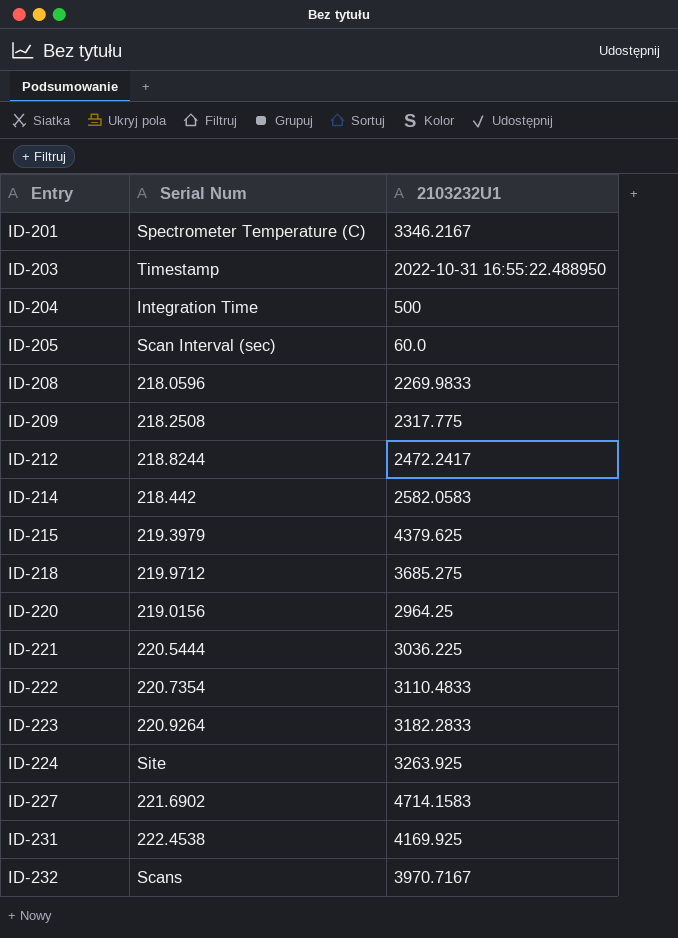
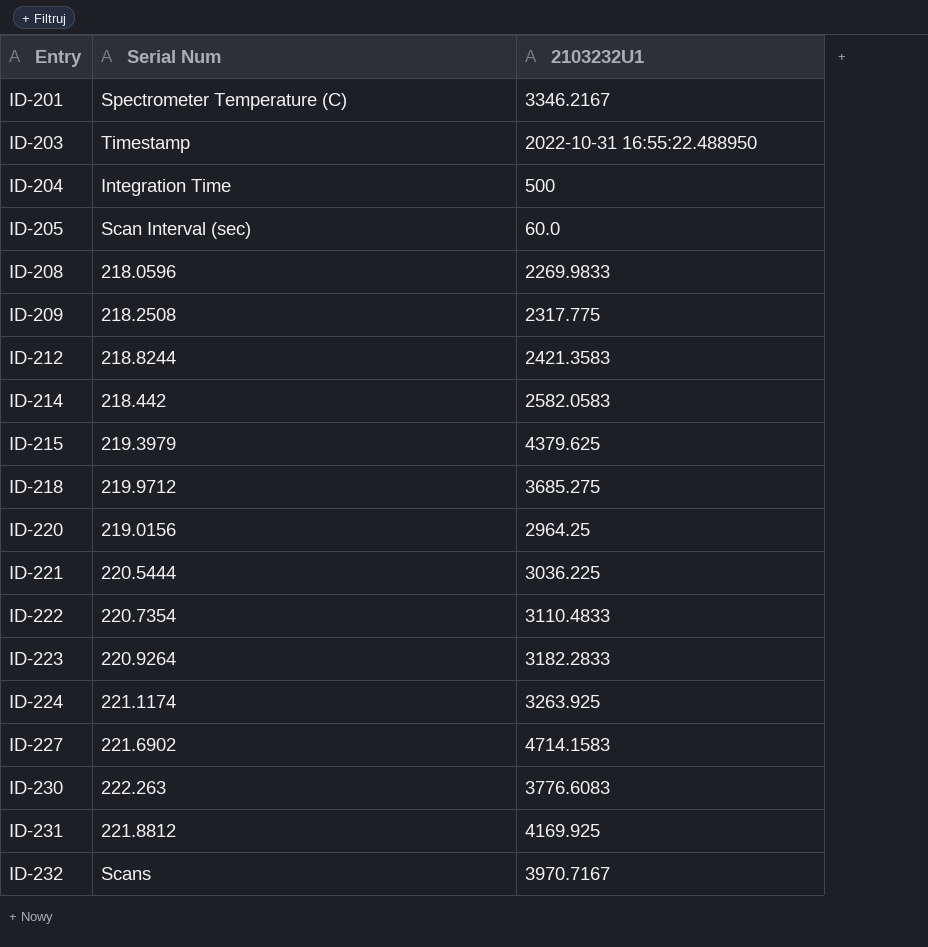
ID-212 | 2103232U1: 2472.2417 -> 2421.3583
ID-224 | Serial Num: Site -> 221.1174
row ID-230: none -> 222.263 | 3776.6083
ID-231 | Serial Num: 222.4538 -> 221.8812

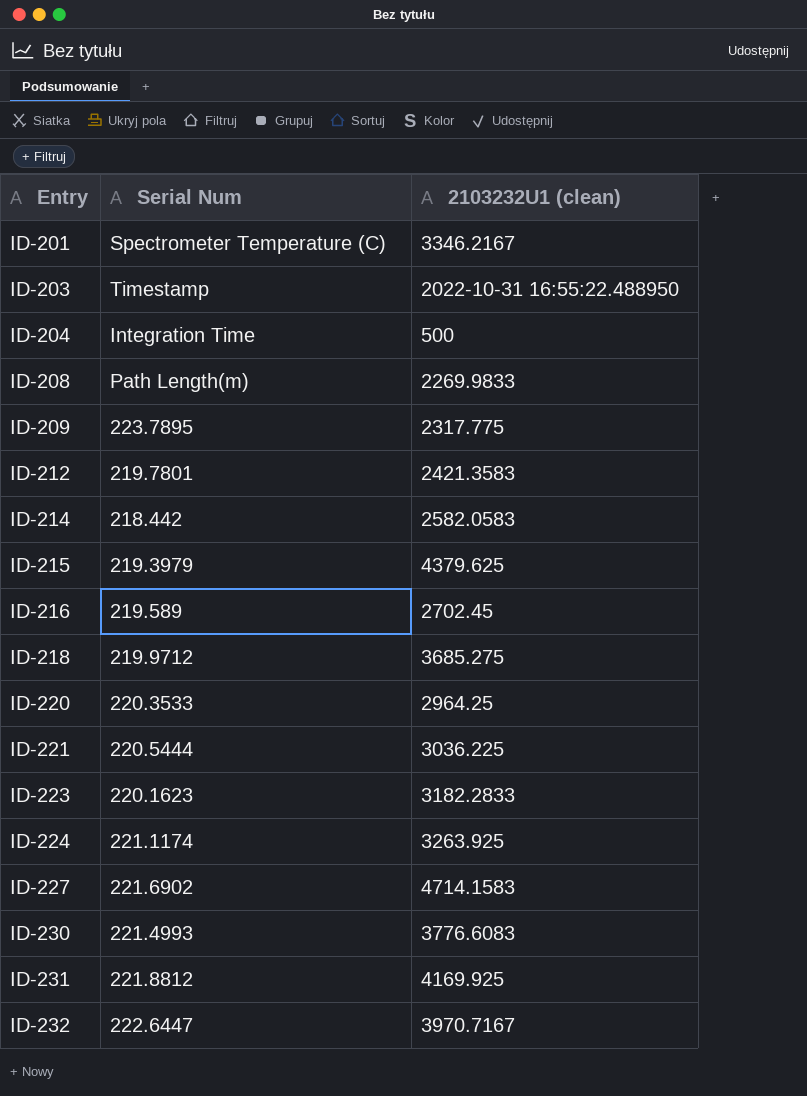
column name: 2103232U1 -> 2103232U1 (clean)
row ID-205: Scan Interval (sec) | 60.0 -> none
row ID-222: 220.7354 | 3110.4833 -> none
ID-208 | Serial Num: 218.0596 -> Path Length(m)
ID-209 | Serial Num: 218.2508 -> 223.7895
ID-212 | Serial Num: 218.8244 -> 219.7801
row ID-216: none -> 219.589 | 2702.45
ID-220 | Serial Num: 219.0156 -> 220.3533
ID-223 | Serial Num: 220.9264 -> 220.1623
ID-230 | Serial Num: 222.263 -> 221.4993
ID-232 | Serial Num: Scans -> 222.6447

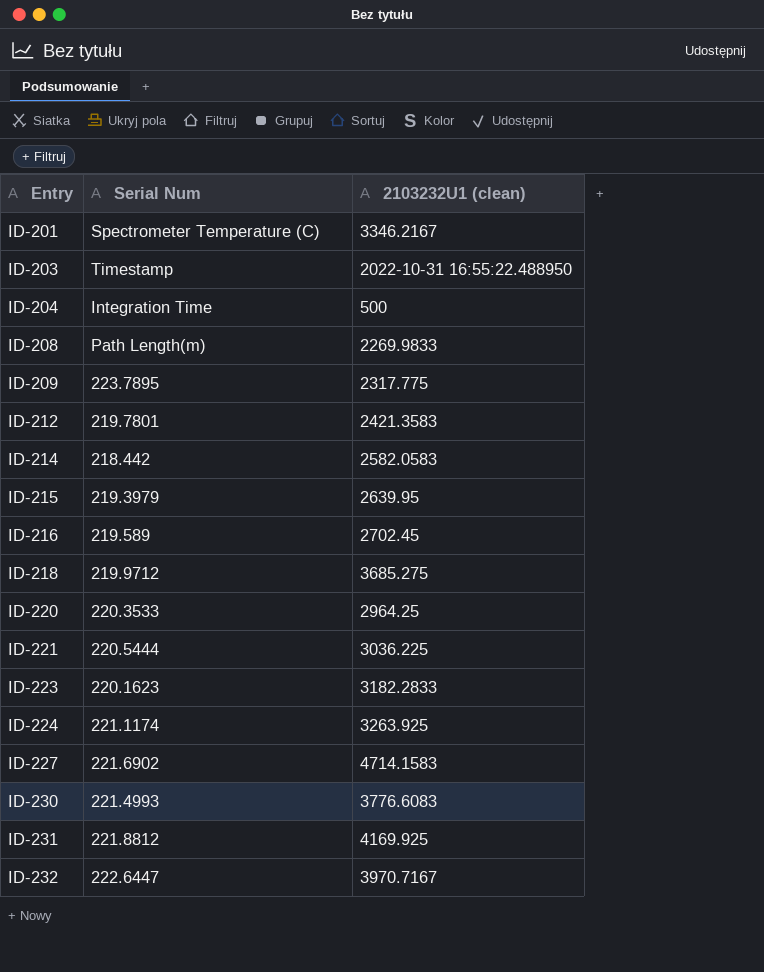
ID-215 | 2103232U1 (clean): 4379.625 -> 2639.95

